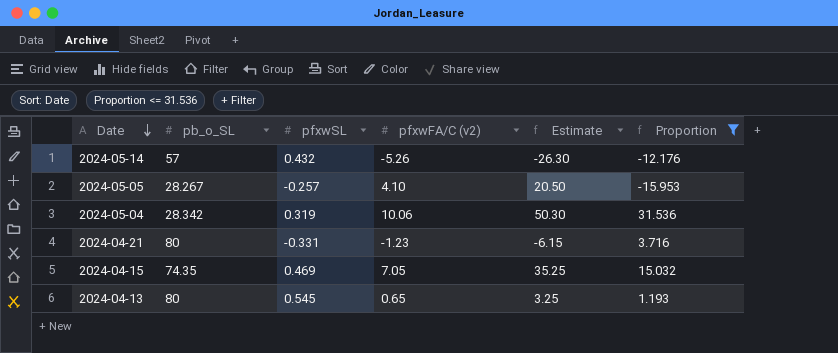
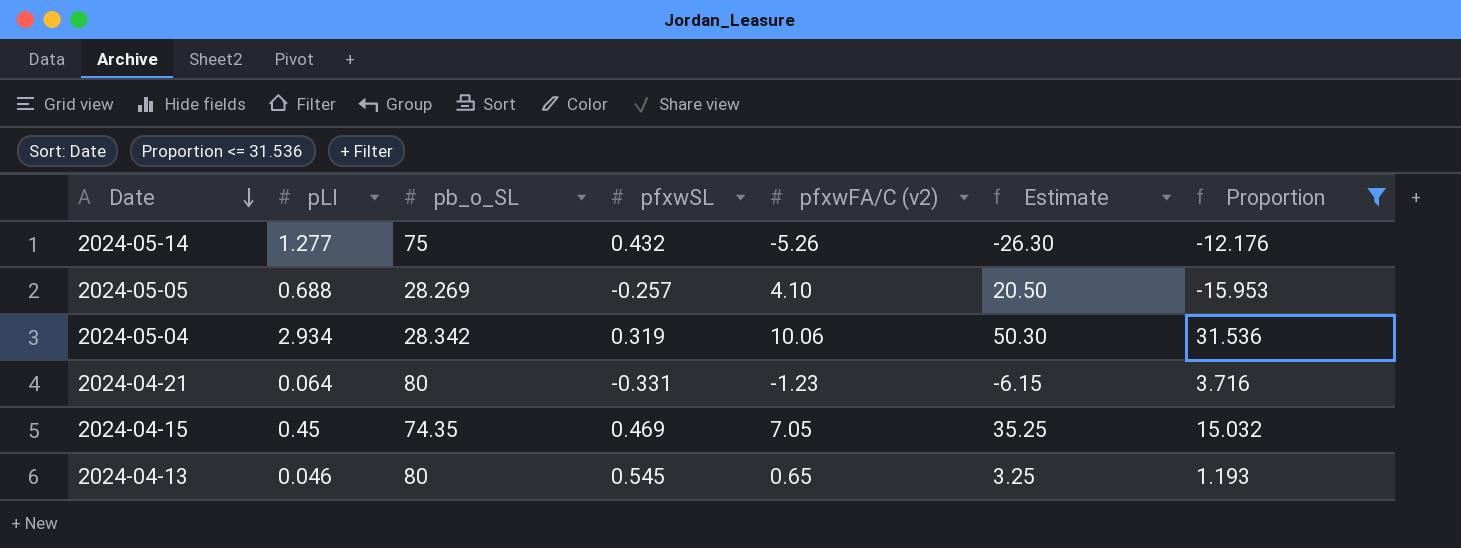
column pLI | position: none -> 2
2024-05-14 | pb_o_SL: 57 -> 75
2024-05-05 | pb_o_SL: 28.267 -> 28.269

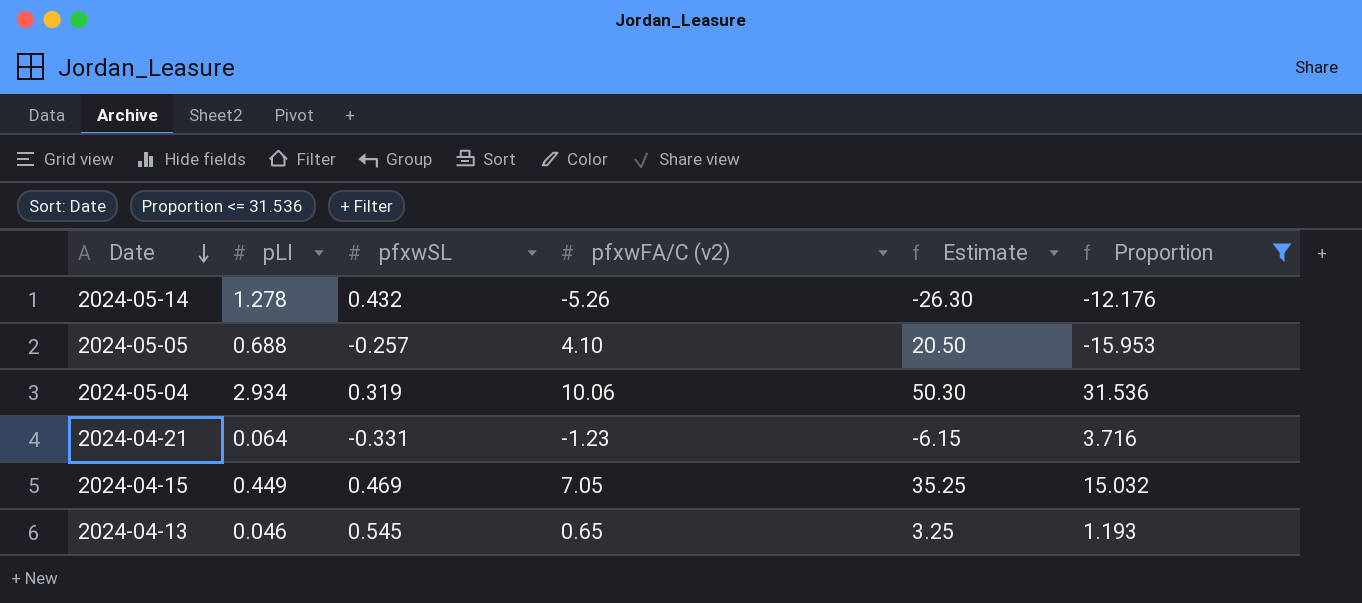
column pb_o_SL | position: 3 -> none
2024-05-14 | pLI: 1.277 -> 1.278
2024-04-15 | pLI: 0.45 -> 0.449

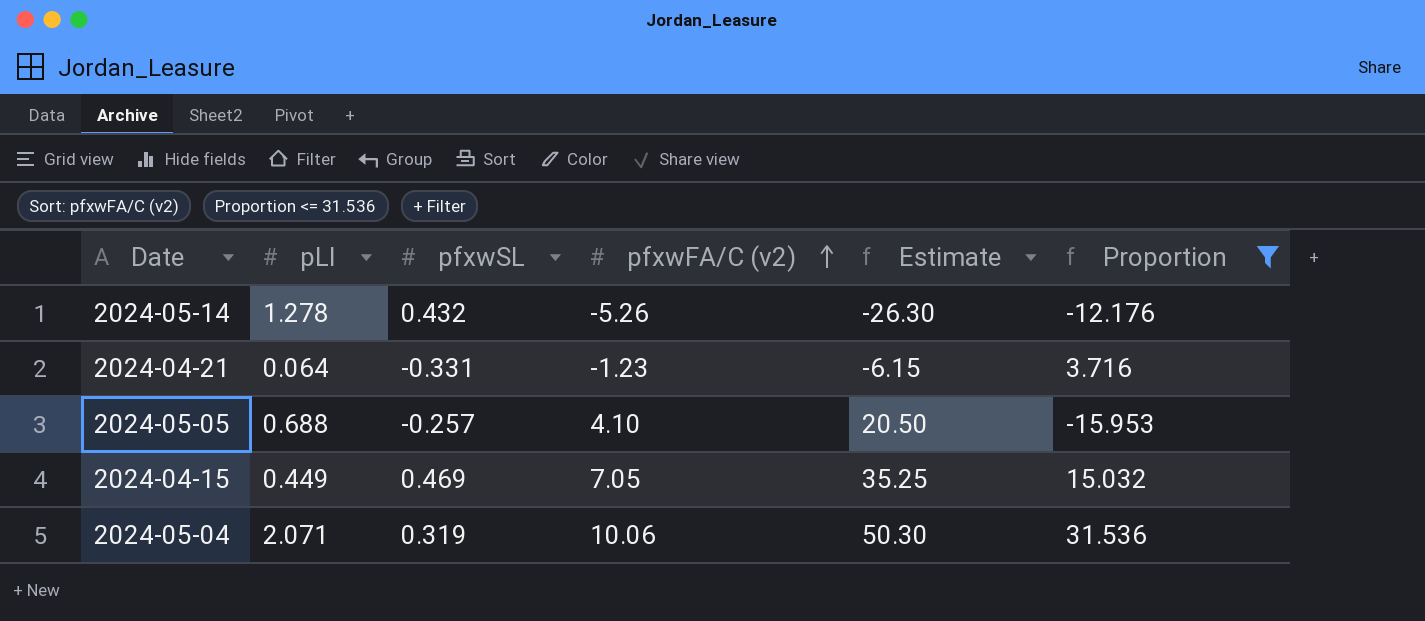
row order: Date descending -> pfxwFA/C (v2) ascending
row 2024-04-13: 0.046 | 0.545 | 0.65 | 3.25 | 1.193 -> none
2024-05-04 | pLI: 2.934 -> 2.071

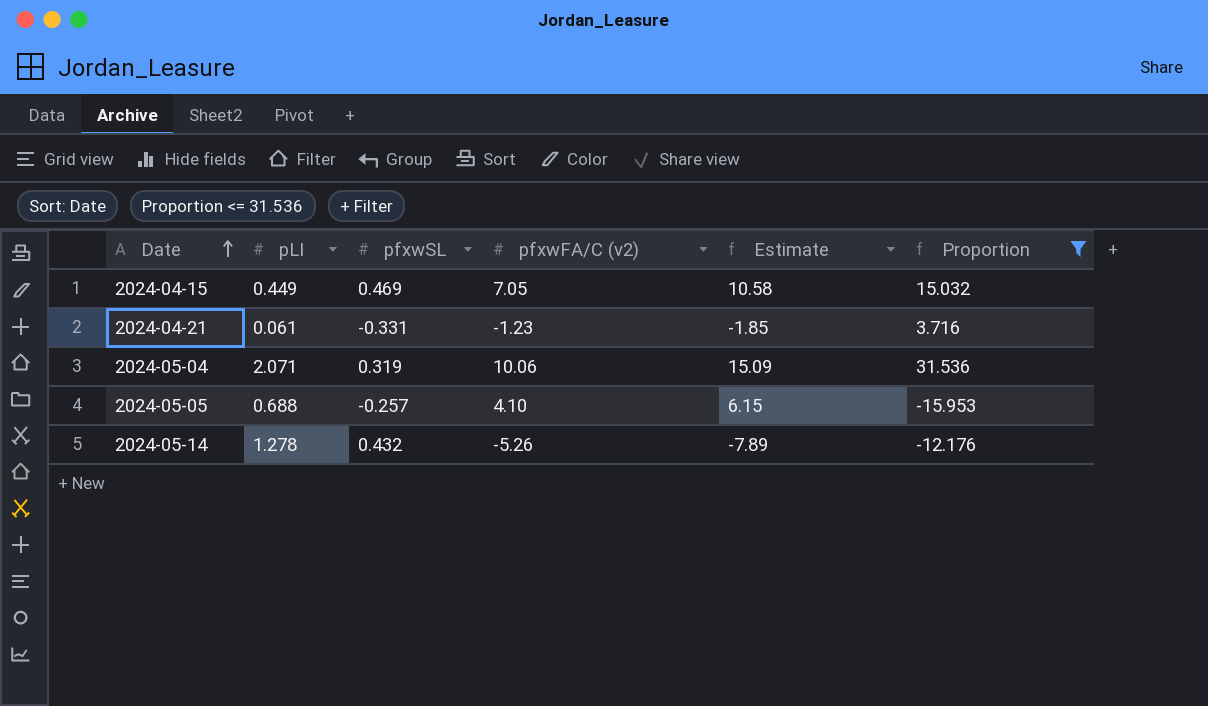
row order: pfxwFA/C (v2) ascending -> Date ascending
column Estimate | formula: [pfxwFA/C (v2)] * 5 -> [pfxwFA/C (v2)] * 1.5
2024-04-21 | pLI: 0.064 -> 0.061

